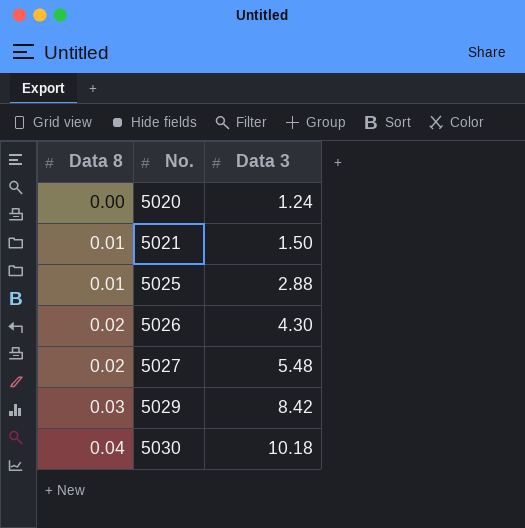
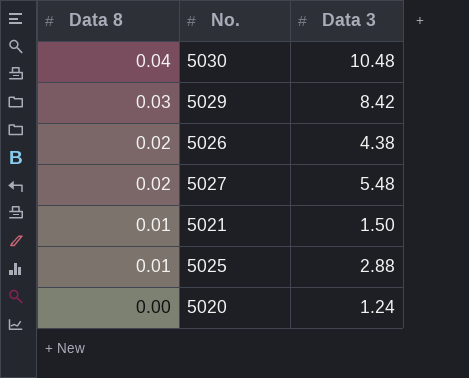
row order: Data 8 ascending -> Data 8 descending
5030 | Data 3: 10.18 -> 10.48
5026 | Data 3: 4.30 -> 4.38

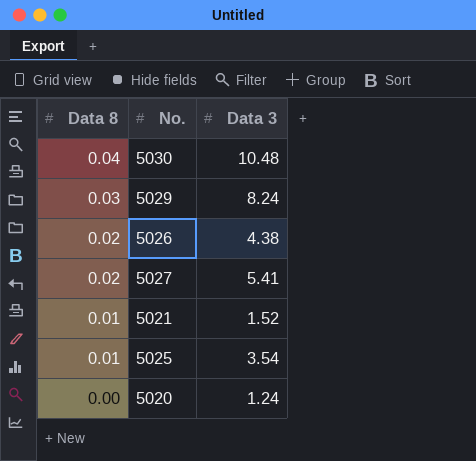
5029 | Data 3: 8.42 -> 8.24
5027 | Data 3: 5.48 -> 5.41
5021 | Data 3: 1.50 -> 1.52
5025 | Data 3: 2.88 -> 3.54

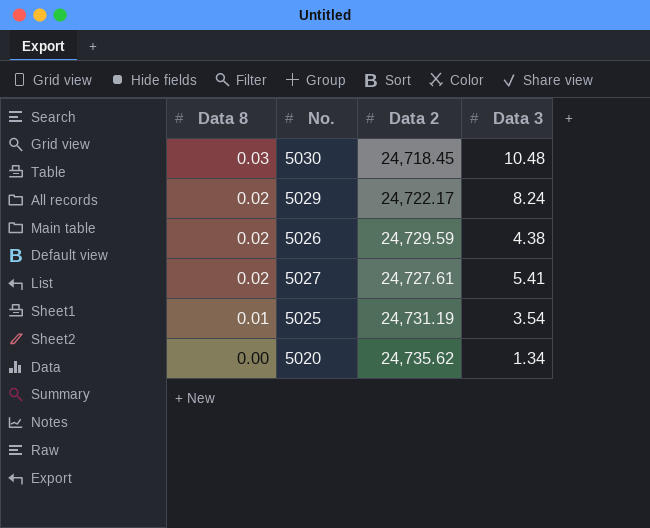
column Data 2 | position: none -> 3
row 5021: 0.01 | 1.52 -> none
5030 | Data 8: 0.04 -> 0.03
5029 | Data 8: 0.03 -> 0.02
5020 | Data 3: 1.24 -> 1.34

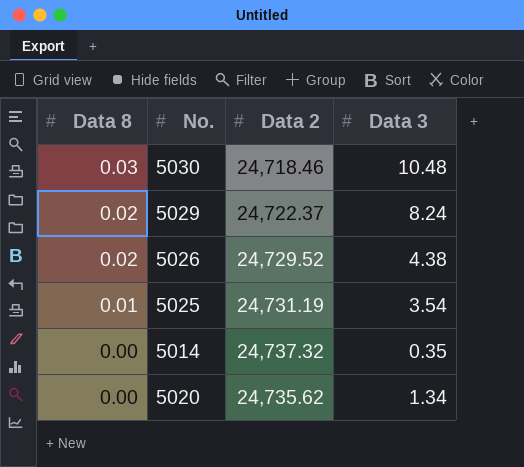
row 5027: 0.02 | 24,727.61 | 5.41 -> none
5030 | Data 2: 24,718.45 -> 24,718.46
5029 | Data 2: 24,722.17 -> 24,722.37
5026 | Data 2: 24,729.59 -> 24,729.52
row 5014: none -> 0.00 | 24,737.32 | 0.35

